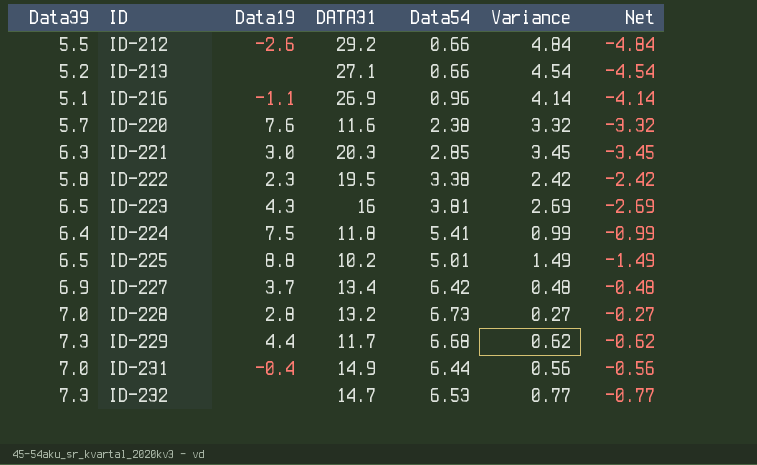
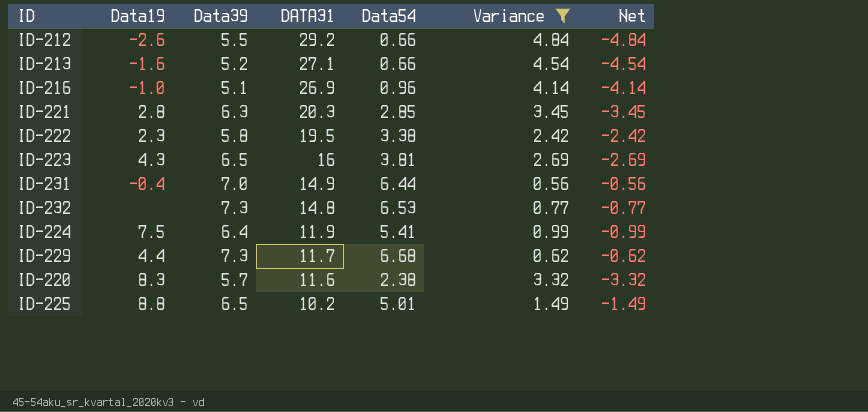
filter: none -> Variance >= 0.56
row order: ID ascending -> DATA31 descending
column Data39 | position: 1 -> 3
ID-213 | Data19: none -> -1.6
ID-216 | Data19: -1.1 -> -1.0
ID-221 | Data19: 3.0 -> 2.8
ID-232 | DATA31: 14.7 -> 14.8
ID-224 | DATA31: 11.8 -> 11.9
ID-220 | Data19: 7.6 -> 8.3

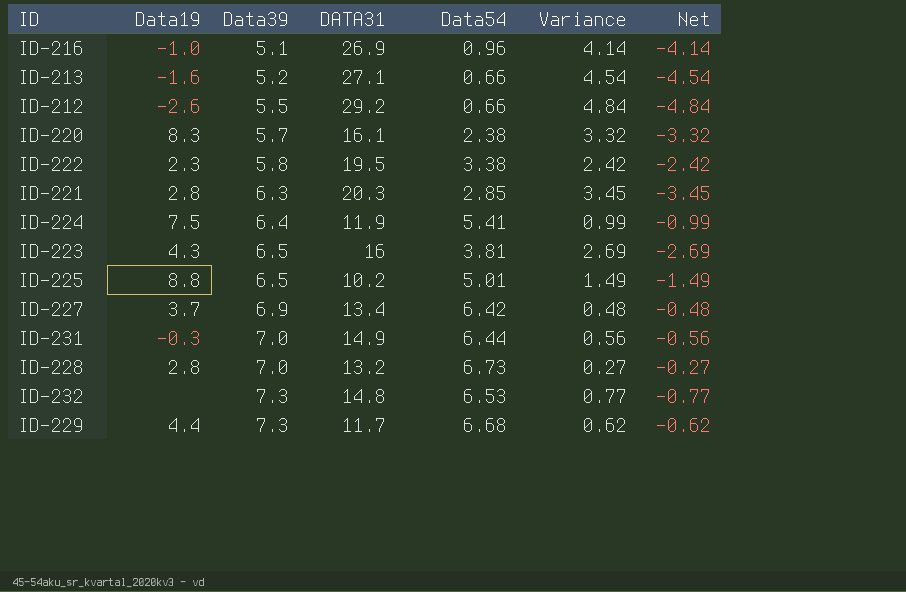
filter: Variance >= 0.56 -> none
row order: DATA31 descending -> Data39 ascending
ID-220 | DATA31: 11.6 -> 16.1
ID-231 | Data19: -0.4 -> -0.3

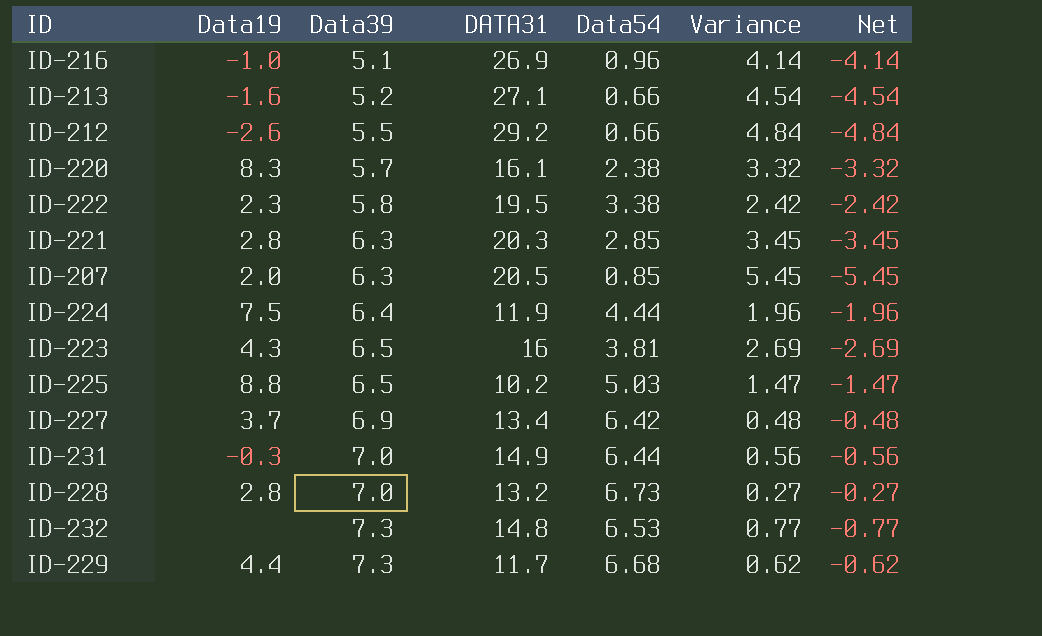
row ID-207: none -> 2.0 | 6.3 | 20.5 | 0.85 | 5.45 | -5.45
ID-224 | Data54: 5.41 -> 4.44
ID-224 | Variance: 0.99 -> 1.96
ID-224 | Net: -0.99 -> -1.96
ID-225 | Data54: 5.01 -> 5.03
ID-225 | Variance: 1.49 -> 1.47
ID-225 | Net: -1.49 -> -1.47

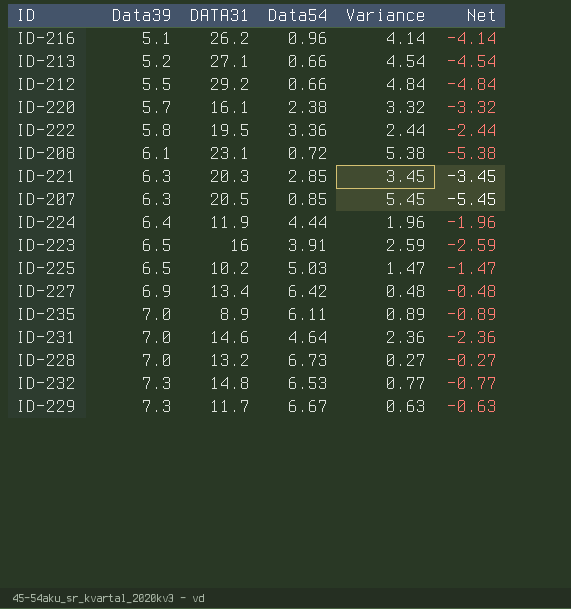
column Data19 | position: 2 -> none
ID-216 | DATA31: 26.9 -> 26.2
ID-222 | Data54: 3.38 -> 3.36
ID-222 | Variance: 2.42 -> 2.44
ID-222 | Net: -2.42 -> -2.44
row ID-208: none -> 6.1 | 23.1 | 0.72 | 5.38 | -5.38
ID-223 | Data54: 3.81 -> 3.91
ID-223 | Variance: 2.69 -> 2.59
ID-223 | Net: -2.69 -> -2.59
row ID-235: none -> 7.0 | 8.9 | 6.11 | 0.89 | -0.89
ID-231 | DATA31: 14.9 -> 14.6
ID-231 | Data54: 6.44 -> 4.64
ID-231 | Variance: 0.56 -> 2.36
ID-231 | Net: -0.56 -> -2.36
ID-229 | Data54: 6.68 -> 6.67
ID-229 | Variance: 0.62 -> 0.63
ID-229 | Net: -0.62 -> -0.63

